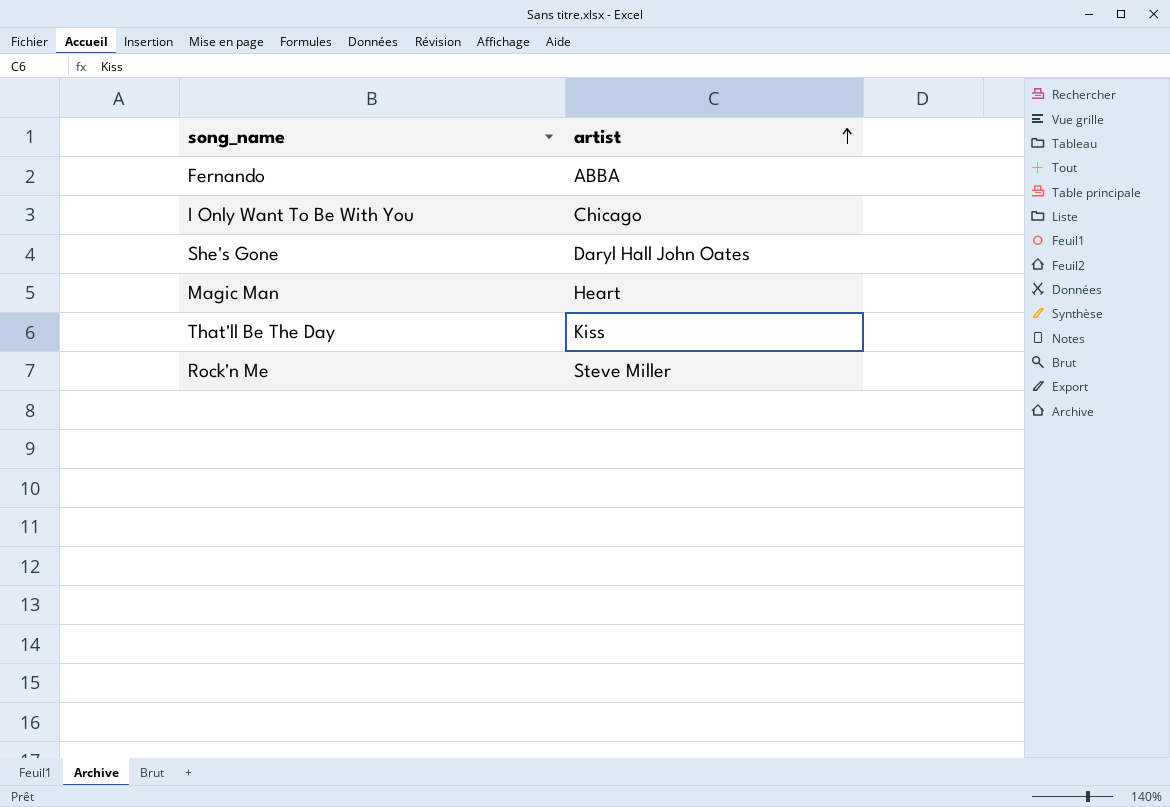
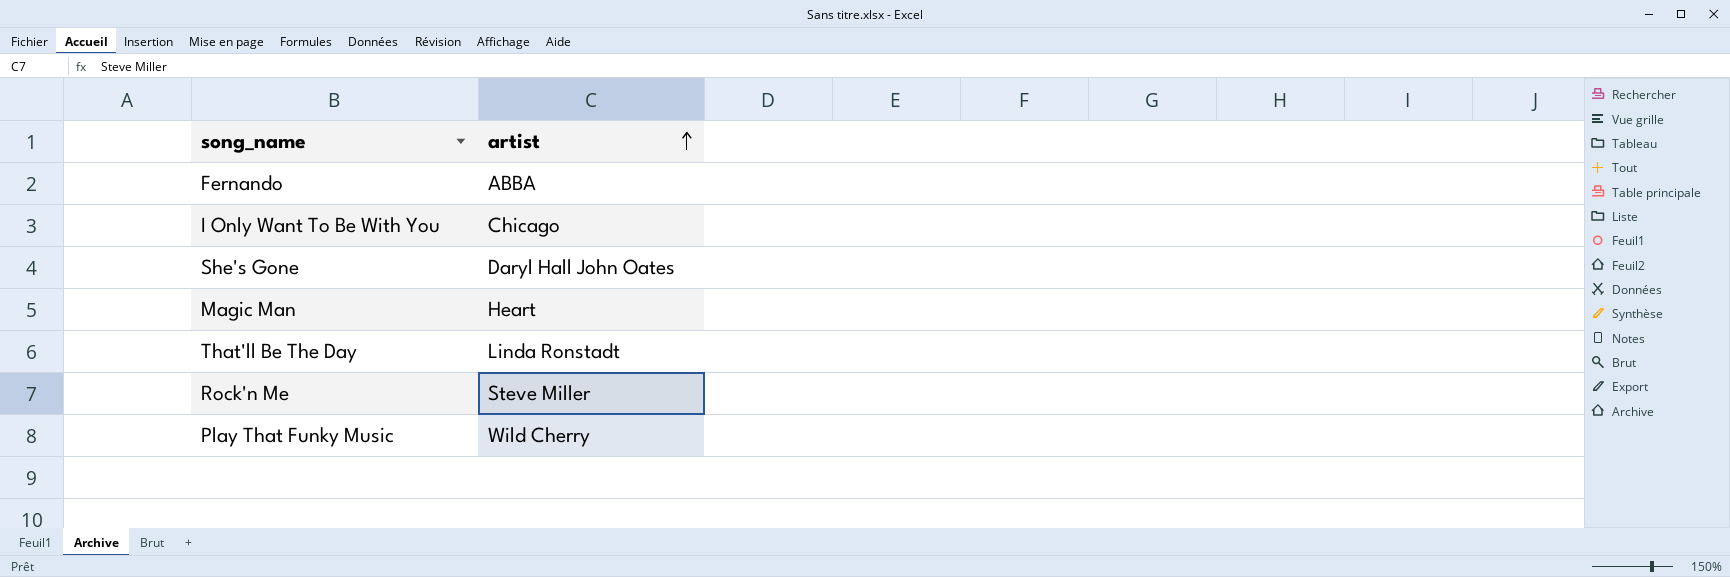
That'll Be The Day | artist: Kiss -> Linda Ronstadt
row Play That Funky Music: none -> Wild Cherry

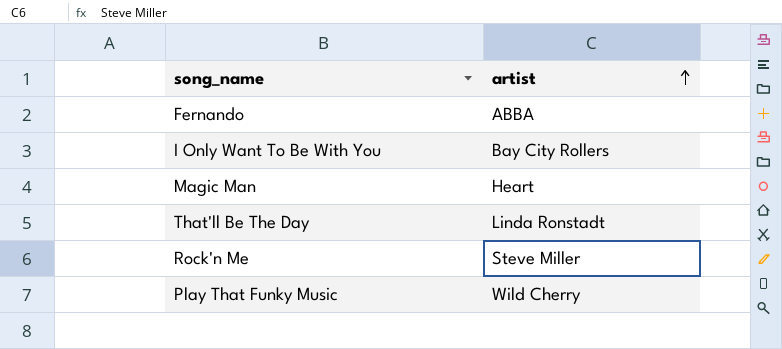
row She's Gone: Daryl Hall John Oates -> none
I Only Want To Be With You | artist: Chicago -> Bay City Rollers

